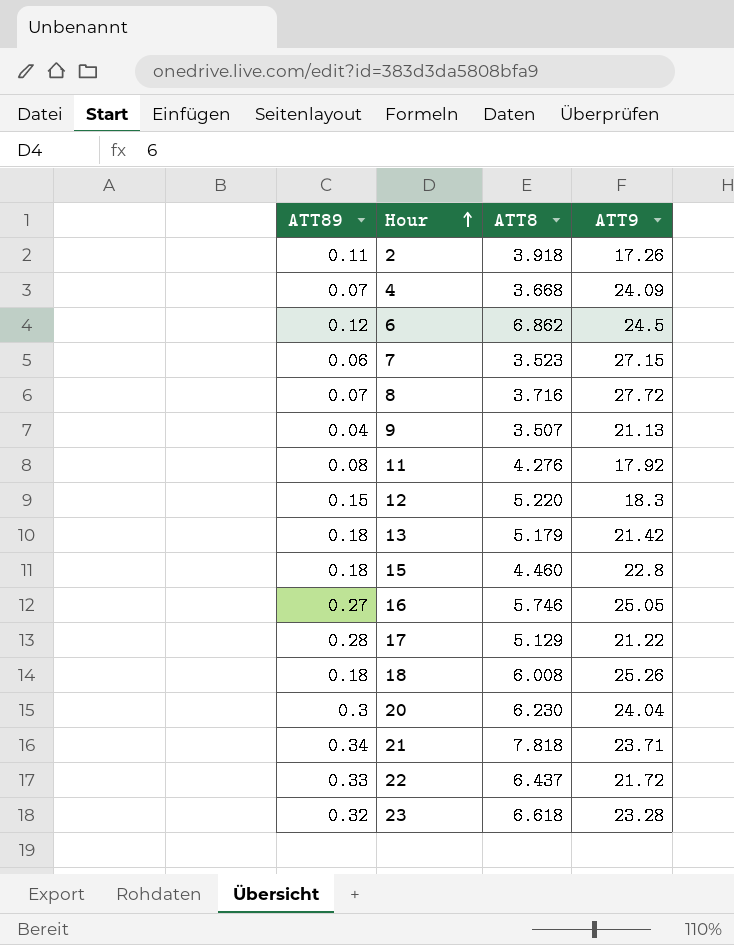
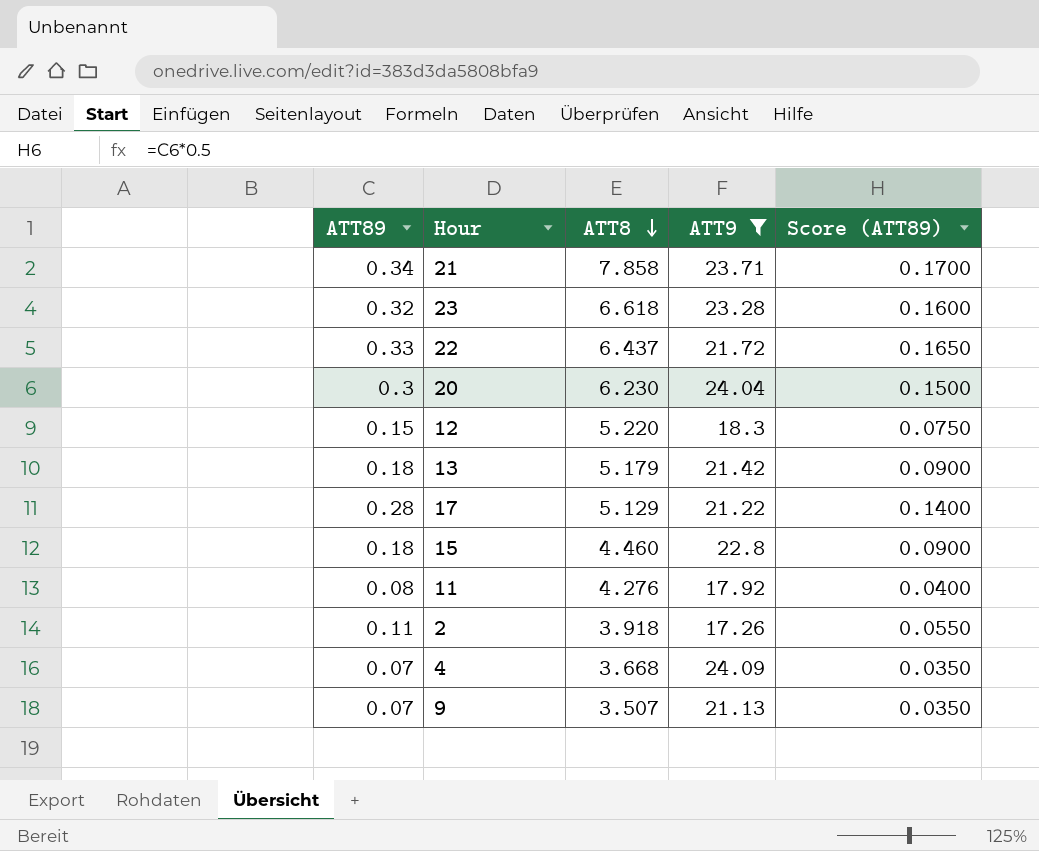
filter: none -> ATT9 <= 24.09
row order: Hour ascending -> ATT8 descending
column Score (ATT89) | formula: none -> [ATT89] * 0.5
21 | ATT8: 7.818 -> 7.858
9 | ATT89: 0.04 -> 0.07

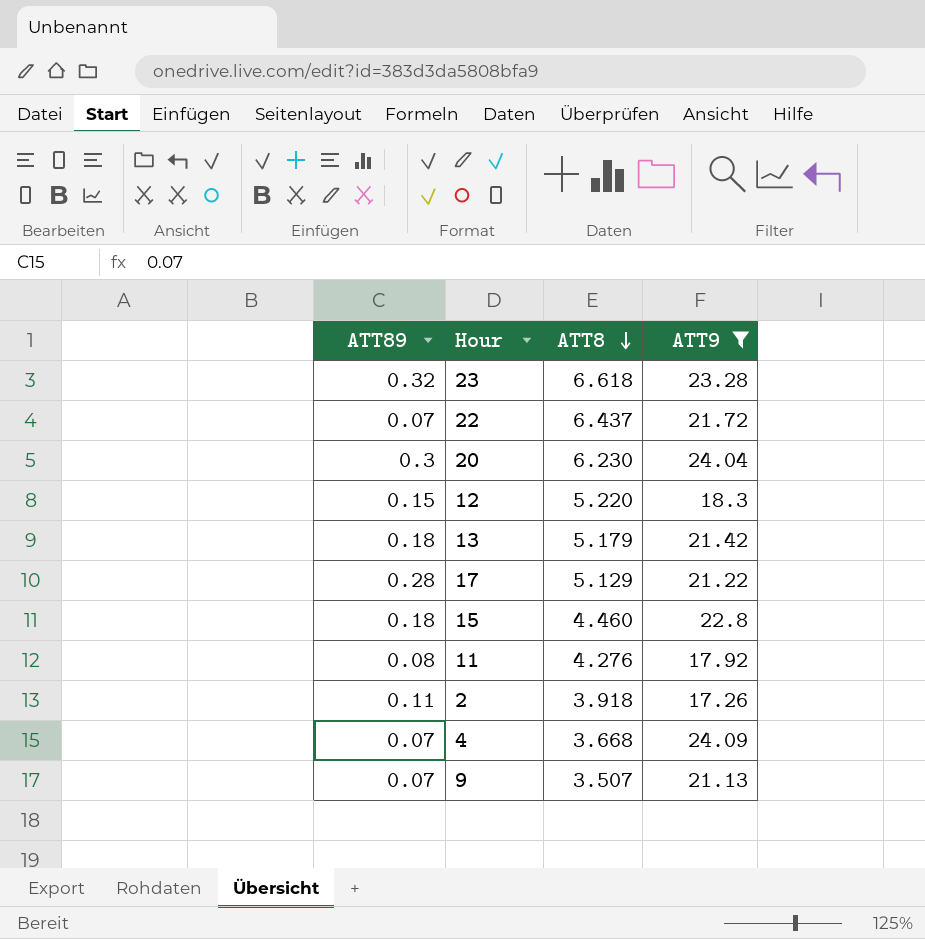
column Score (ATT89) | formula: [ATT89] * 0.5 -> none
row 21: 0.34 | 7.858 | 23.71 | 0.1700 -> none
22 | ATT89: 0.33 -> 0.07

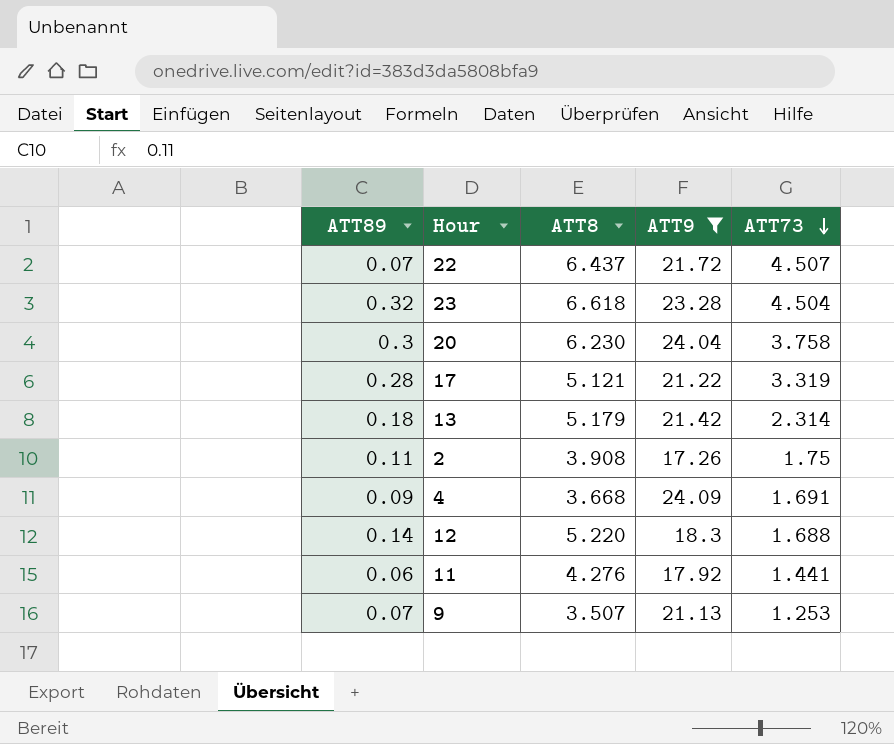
row order: ATT8 descending -> ATT73 descending
column ATT73 | position: none -> 5
row 15: 0.18 | 4.460 | 22.8 -> none
17 | ATT8: 5.129 -> 5.121
2 | ATT8: 3.918 -> 3.908
4 | ATT89: 0.07 -> 0.09
12 | ATT89: 0.15 -> 0.14
11 | ATT89: 0.08 -> 0.06

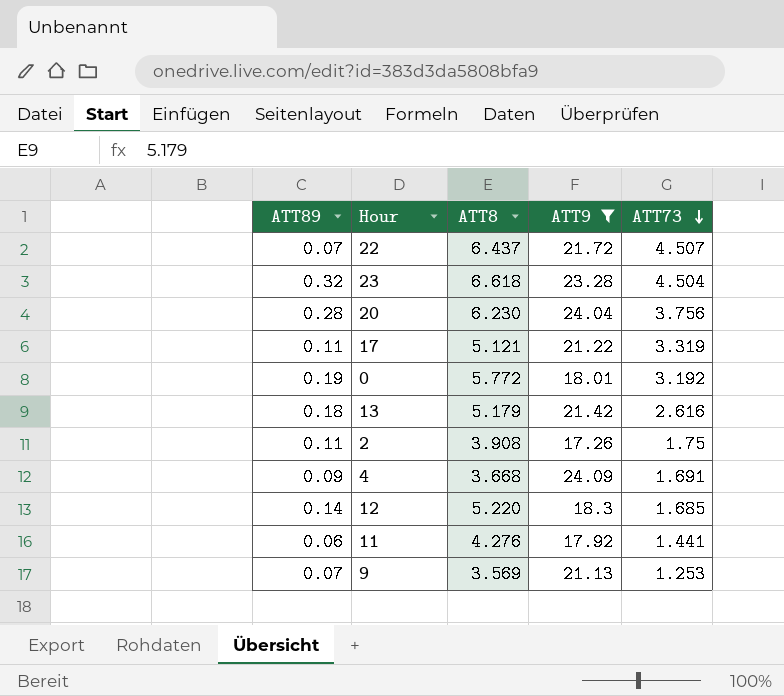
20 | ATT89: 0.3 -> 0.28
20 | ATT73: 3.758 -> 3.756
17 | ATT89: 0.28 -> 0.11
row 0: none -> 0.19 | 5.772 | 18.01 | 3.192
13 | ATT73: 2.314 -> 2.616
12 | ATT73: 1.688 -> 1.685
9 | ATT8: 3.507 -> 3.569

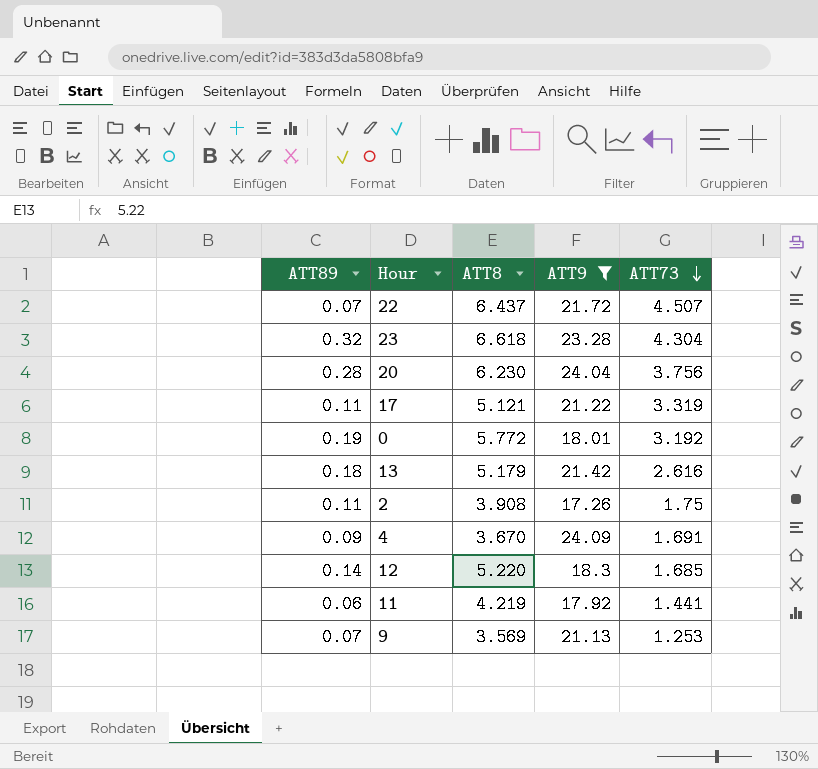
23 | ATT73: 4.504 -> 4.304
4 | ATT8: 3.668 -> 3.670
11 | ATT8: 4.276 -> 4.219

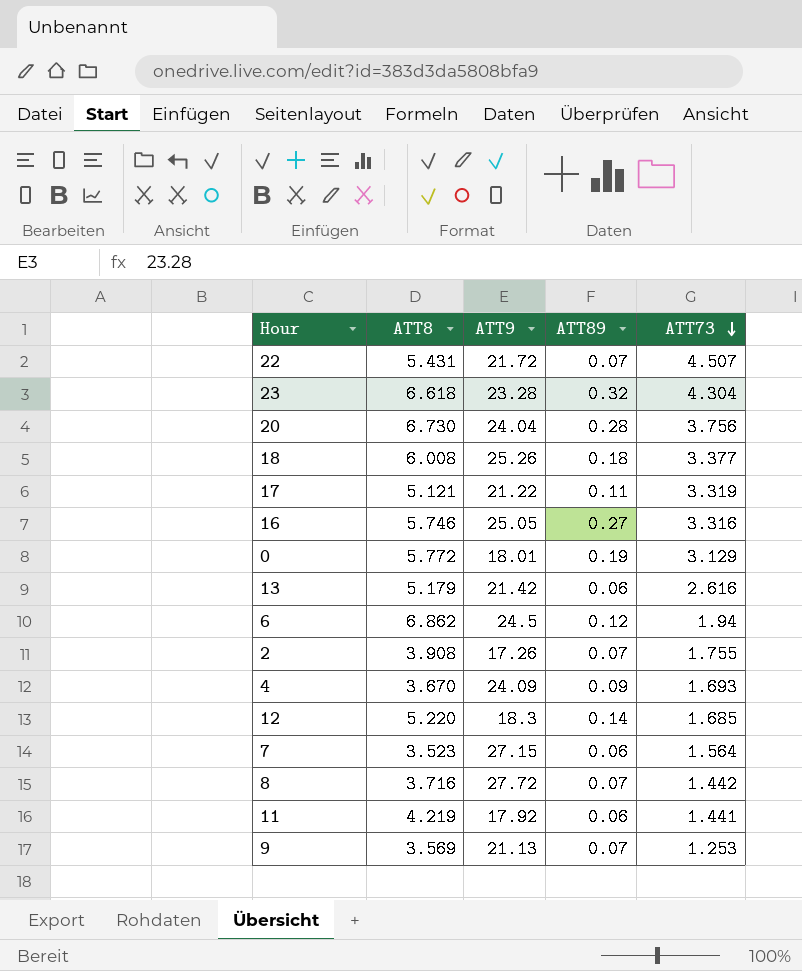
filter: ATT9 <= 24.09 -> none
column ATT89 | position: 1 -> 4
22 | ATT8: 6.437 -> 5.431
20 | ATT8: 6.230 -> 6.730
0 | ATT73: 3.192 -> 3.129
13 | ATT89: 0.18 -> 0.06
2 | ATT89: 0.11 -> 0.07
2 | ATT73: 1.75 -> 1.755
4 | ATT73: 1.691 -> 1.693

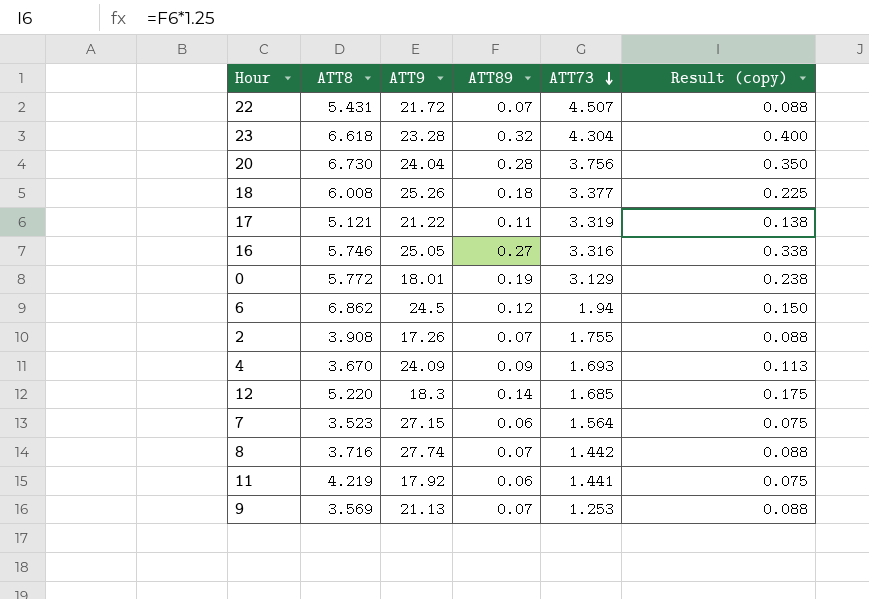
column Result (copy) | formula: none -> [ATT89] * 1.25
row 13: 5.179 | 21.42 | 0.06 | 2.616 -> none
8 | ATT9: 27.72 -> 27.74

